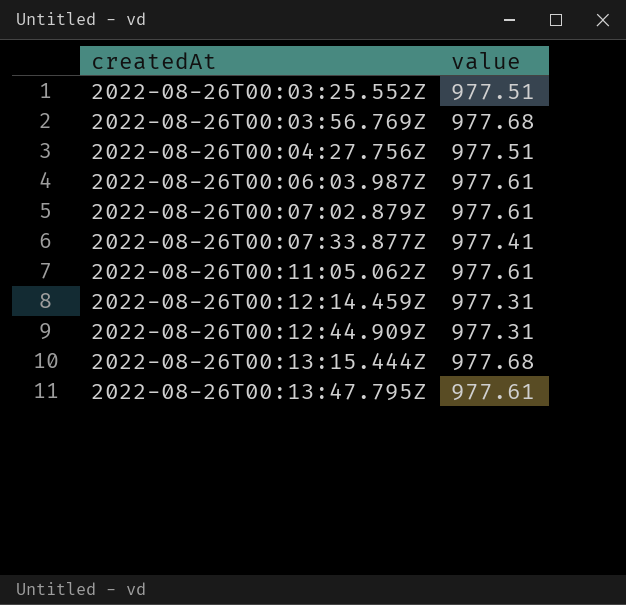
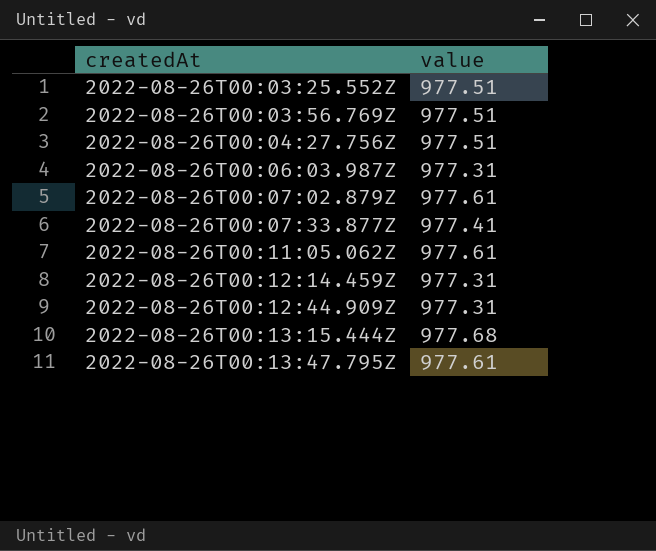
2022-08-26T00:03:56.769Z | value: 977.68 -> 977.51
2022-08-26T00:06:03.987Z | value: 977.61 -> 977.31

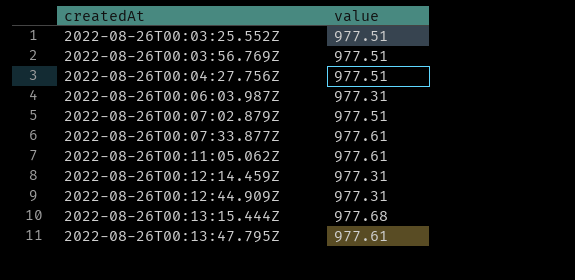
2022-08-26T00:07:02.879Z | value: 977.61 -> 977.51
2022-08-26T00:07:33.877Z | value: 977.41 -> 977.61

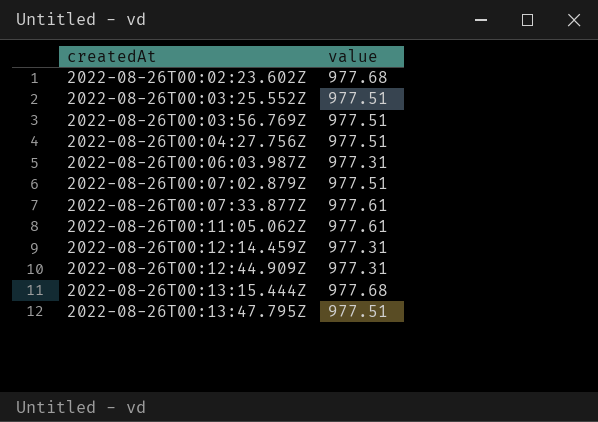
row 2022-08-26T00:02:23.602Z: none -> 977.68
2022-08-26T00:13:47.795Z | value: 977.61 -> 977.51

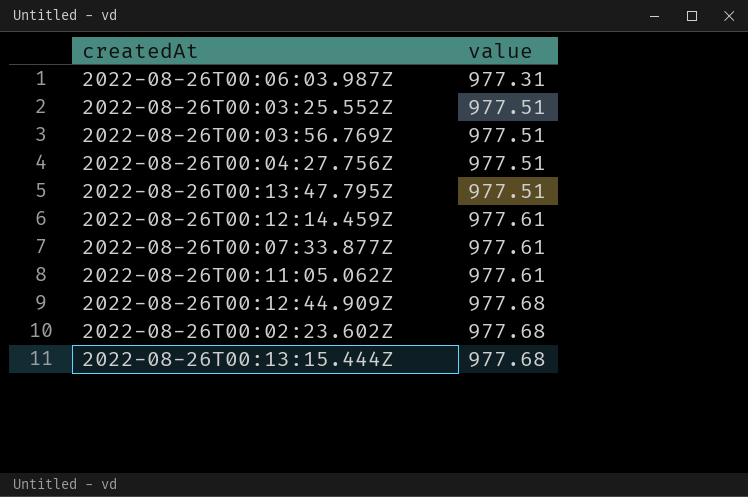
row order: createdAt ascending -> value ascending
row 2022-08-26T00:07:02.879Z: 977.51 -> none
2022-08-26T00:12:14.459Z | value: 977.31 -> 977.61
2022-08-26T00:12:44.909Z | value: 977.31 -> 977.68

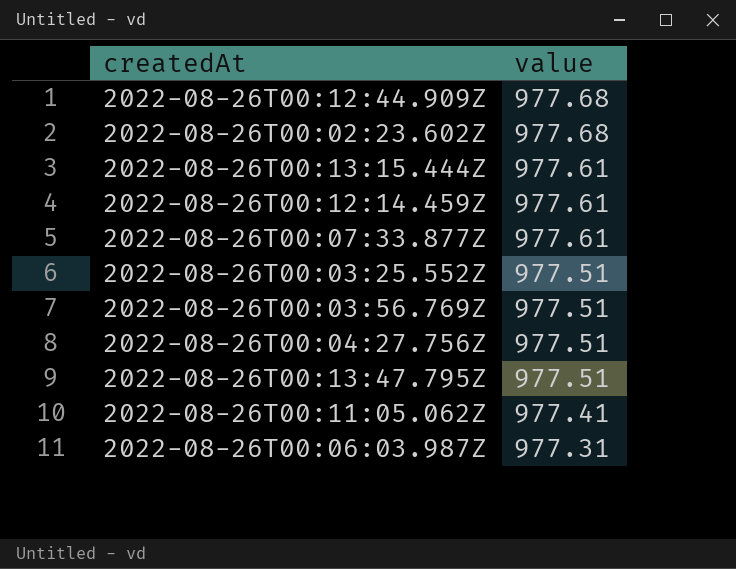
row order: value ascending -> value descending
2022-08-26T00:13:15.444Z | value: 977.68 -> 977.61
2022-08-26T00:11:05.062Z | value: 977.61 -> 977.41

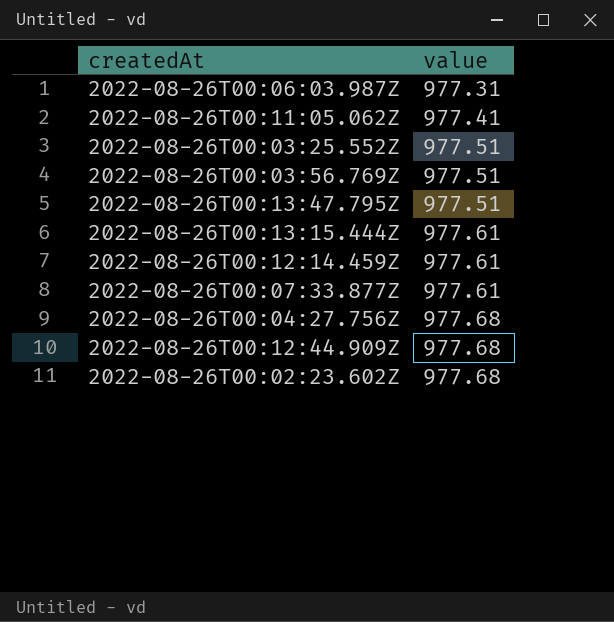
row order: value descending -> value ascending
2022-08-26T00:04:27.756Z | value: 977.51 -> 977.68

